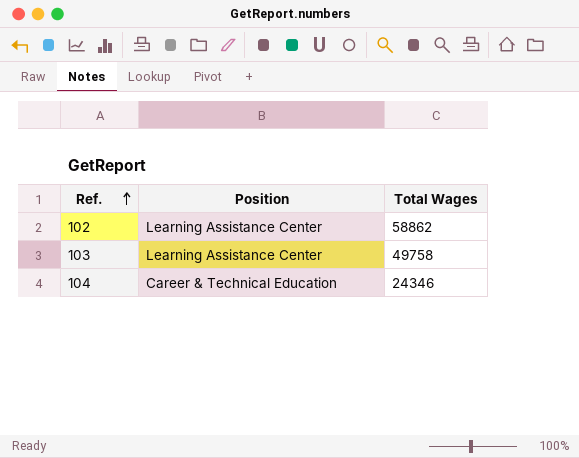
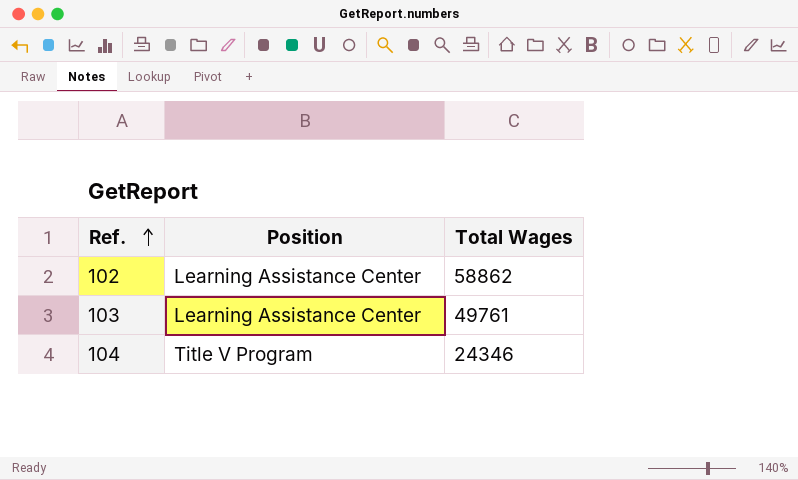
103 | Total Wages: 49758 -> 49761
104 | Position: Career & Technical Education -> Title V Program

